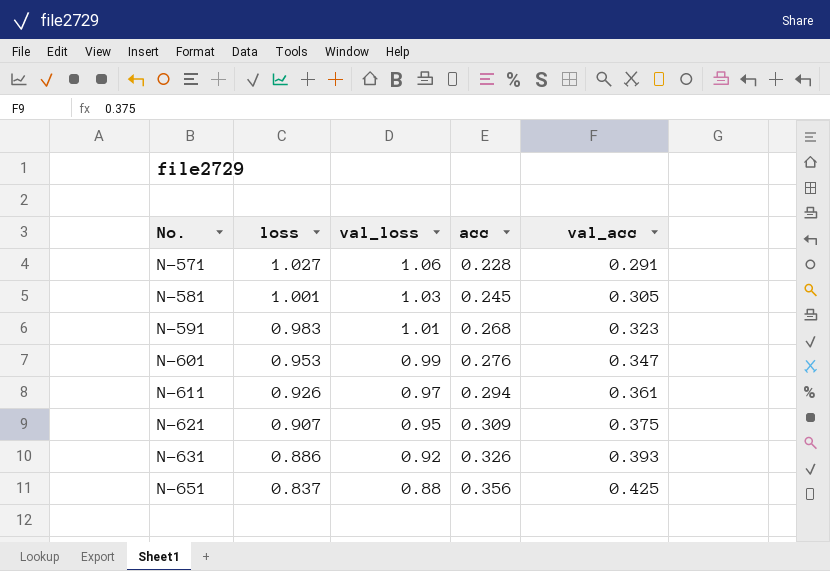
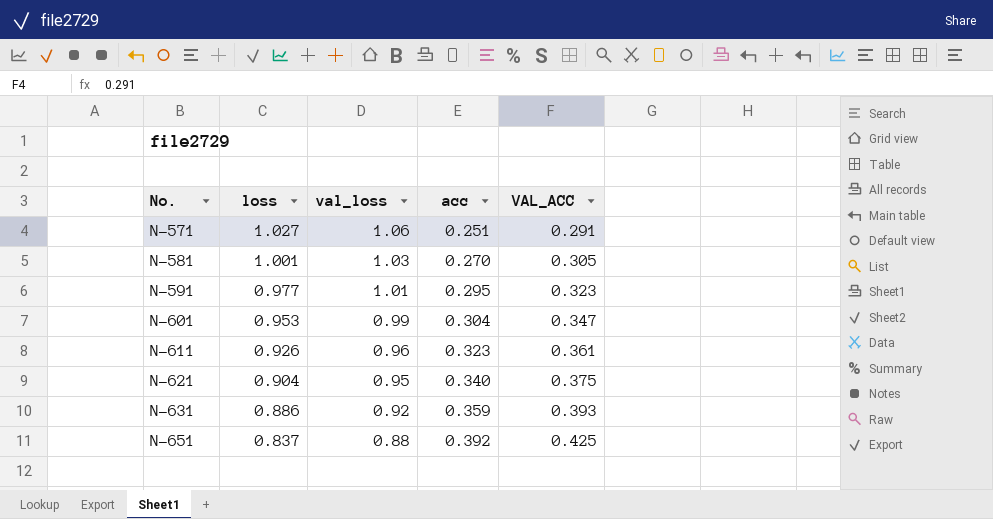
column name: val_acc -> VAL_ACC
N-571 | acc: 0.228 -> 0.251
N-581 | acc: 0.245 -> 0.270
N-591 | loss: 0.983 -> 0.977
N-591 | acc: 0.268 -> 0.295
N-601 | acc: 0.276 -> 0.304
N-611 | val_loss: 0.97 -> 0.96
N-611 | acc: 0.294 -> 0.323
N-621 | loss: 0.907 -> 0.904
N-621 | acc: 0.309 -> 0.340
N-631 | acc: 0.326 -> 0.359
N-651 | acc: 0.356 -> 0.392

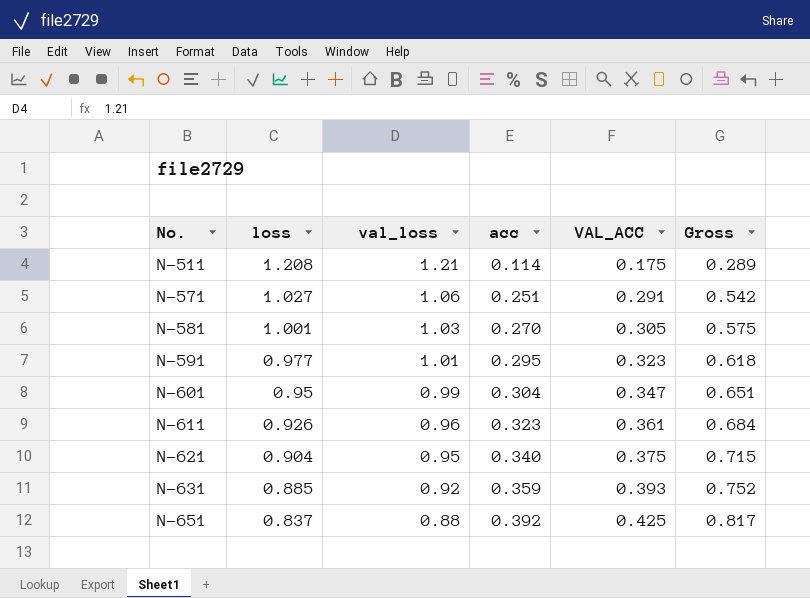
column Gross | formula: none -> [acc] + [VAL_ACC]
row N-511: none -> 1.208 | 1.21 | 0.114 | 0.175 | 0.289
N-601 | loss: 0.953 -> 0.95
N-631 | loss: 0.886 -> 0.885

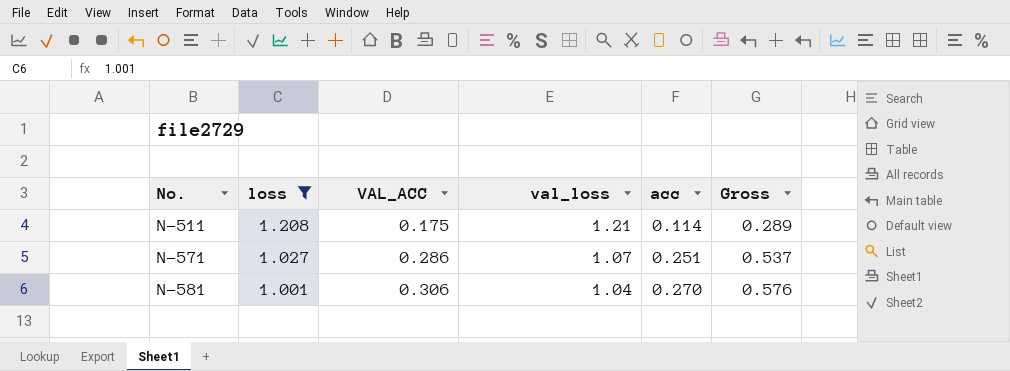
filter: none -> loss >= 1.001
column VAL_ACC | position: 5 -> 3
N-571 | VAL_ACC: 0.291 -> 0.286
N-571 | val_loss: 1.06 -> 1.07
N-571 | Gross: 0.542 -> 0.537
N-581 | VAL_ACC: 0.305 -> 0.306
N-581 | val_loss: 1.03 -> 1.04
N-581 | Gross: 0.575 -> 0.576

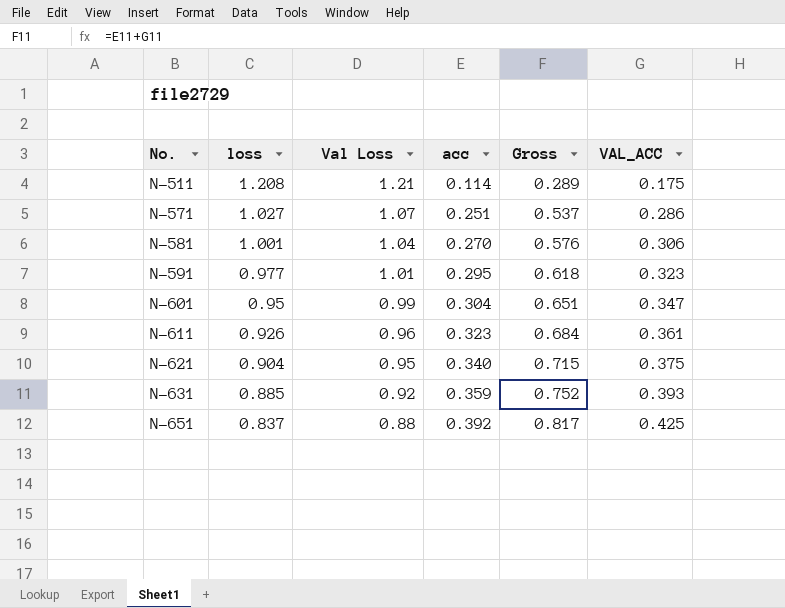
filter: loss >= 1.001 -> none
column name: val_loss -> Val Loss
column VAL_ACC | position: 3 -> 6

